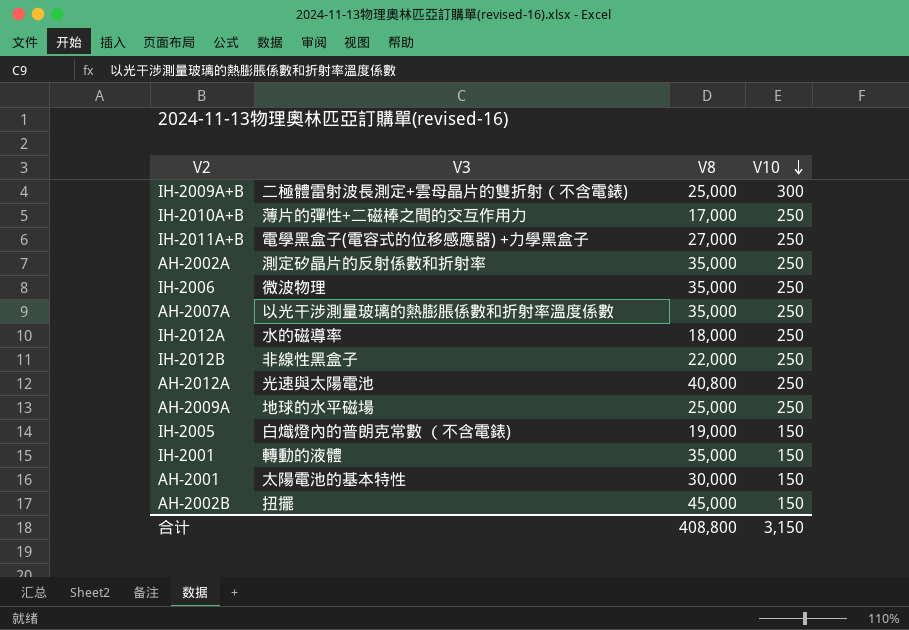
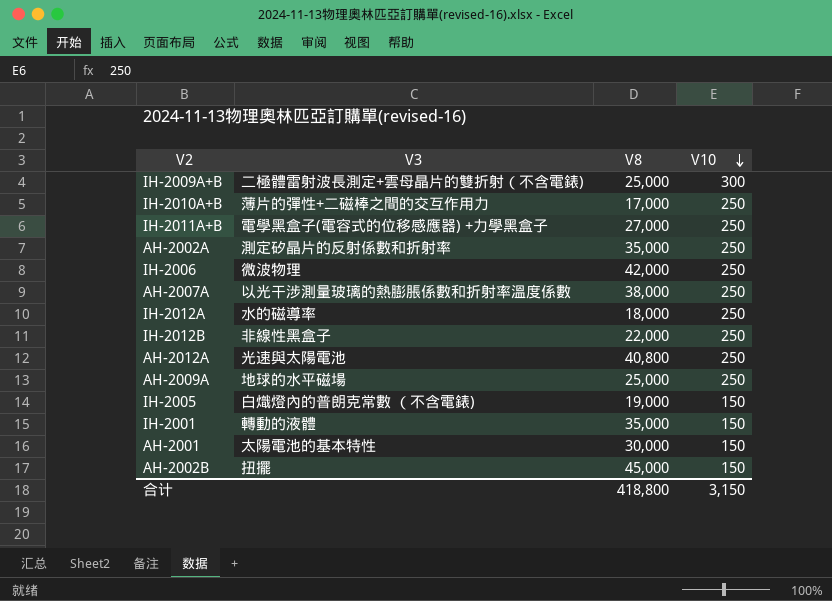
IH-2006 | V8: 35,000 -> 42,000
AH-2007A | V8: 35,000 -> 38,000
合计 | V8: 408,800 -> 418,800

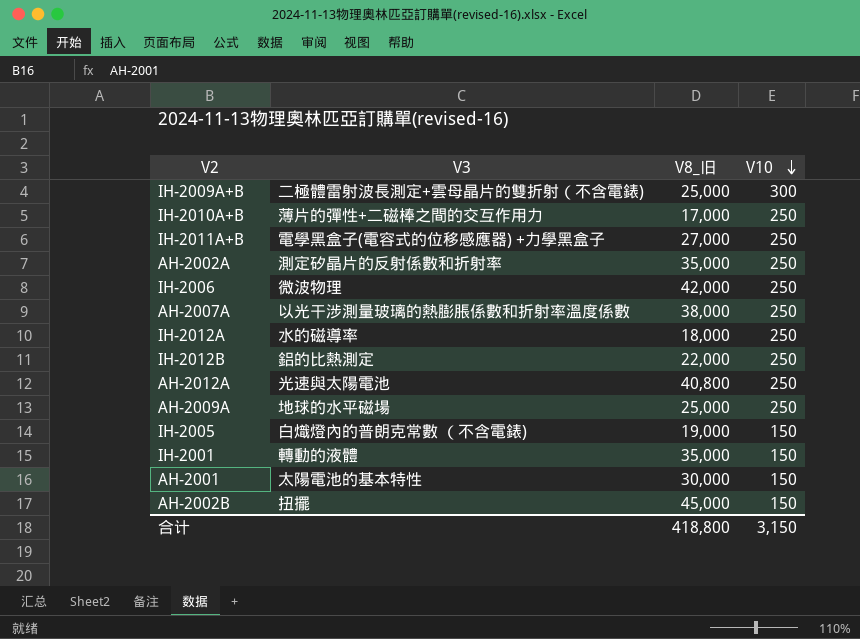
column name: V8 -> V8_旧
IH-2012B | V3: 非線性黑盒子 -> 鋁的比熱測定

